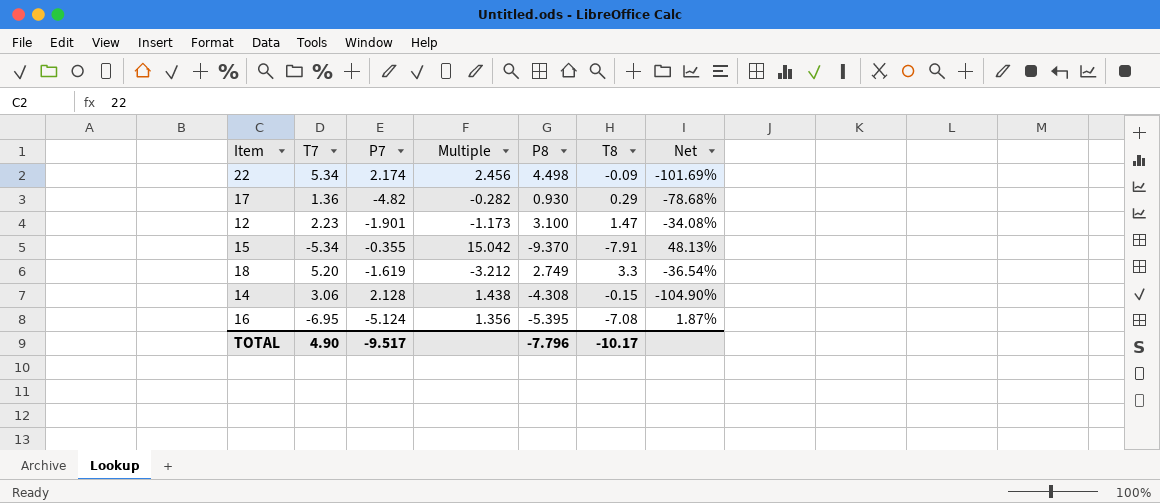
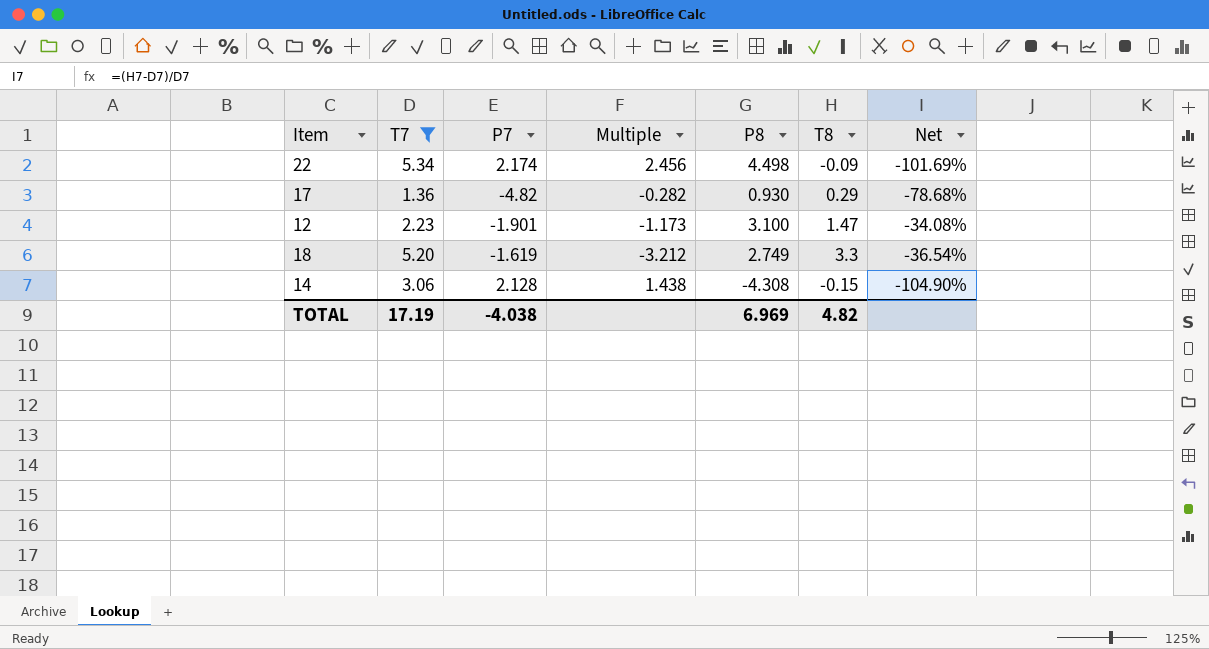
filter: none -> T7 >= 1.36
TOTAL | T7: 4.90 -> 17.19
TOTAL | P7: -9.517 -> -4.038
TOTAL | P8: -7.796 -> 6.969
TOTAL | T8: -10.17 -> 4.82

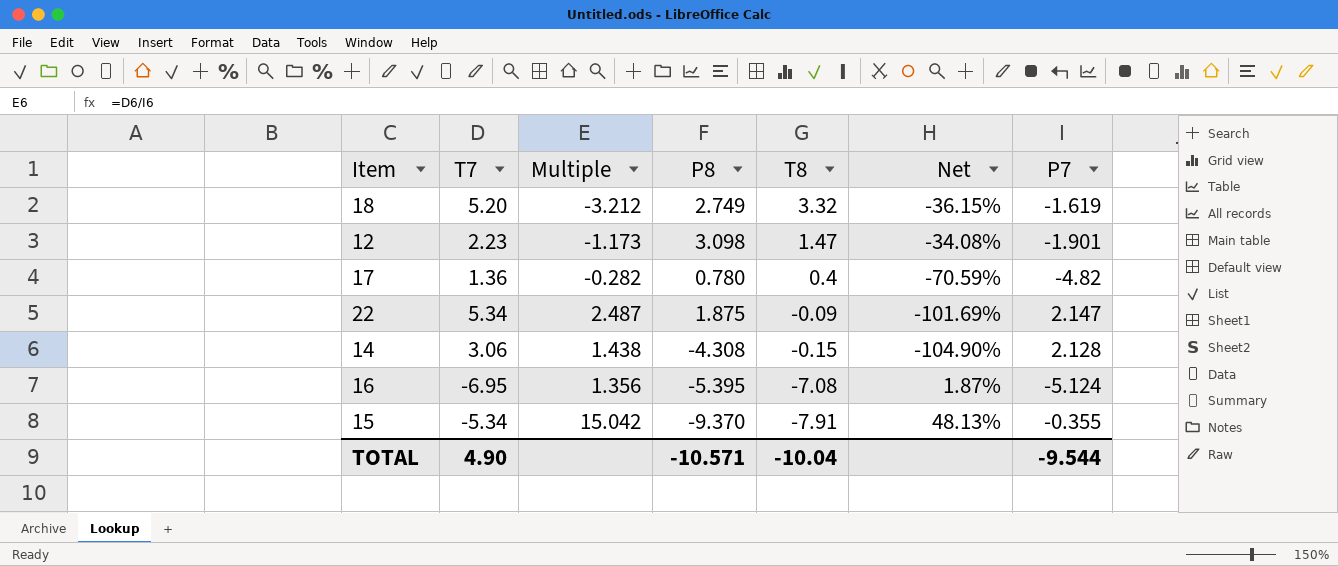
filter: T7 >= 1.36 -> none
row order: none -> T8 descending
column P7 | position: 3 -> 7
18 | T8: 3.3 -> 3.32
18 | Net: -36.54% -> -36.15%
12 | P8: 3.100 -> 3.098
17 | P8: 0.930 -> 0.780
17 | T8: 0.29 -> 0.4
17 | Net: -78.68% -> -70.59%
22 | Multiple: 2.456 -> 2.487
22 | P8: 4.498 -> 1.875
22 | P7: 2.174 -> 2.147
TOTAL | T7: 17.19 -> 4.90
TOTAL | P8: 6.969 -> -10.571
TOTAL | T8: 4.82 -> -10.04
TOTAL | P7: -4.038 -> -9.544

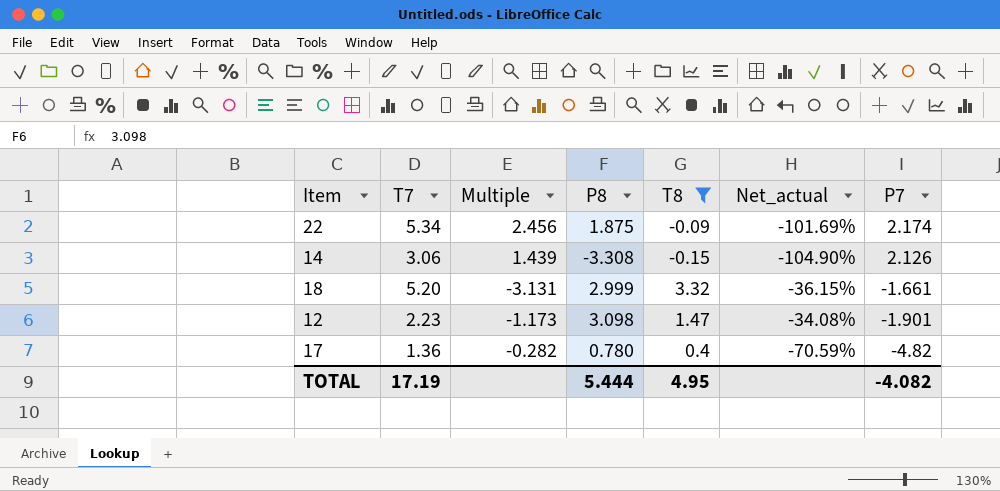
filter: none -> T8 >= -0.15
row order: T8 descending -> P7 descending
column name: Net -> Net_actual
22 | Multiple: 2.487 -> 2.456
22 | P7: 2.147 -> 2.174
14 | Multiple: 1.438 -> 1.439
14 | P8: -4.308 -> -3.308
14 | P7: 2.128 -> 2.126
18 | Multiple: -3.212 -> -3.131
18 | P8: 2.749 -> 2.999
18 | P7: -1.619 -> -1.661
TOTAL | T7: 4.90 -> 17.19
TOTAL | P8: -10.571 -> 5.444
TOTAL | T8: -10.04 -> 4.95
TOTAL | P7: -9.544 -> -4.082

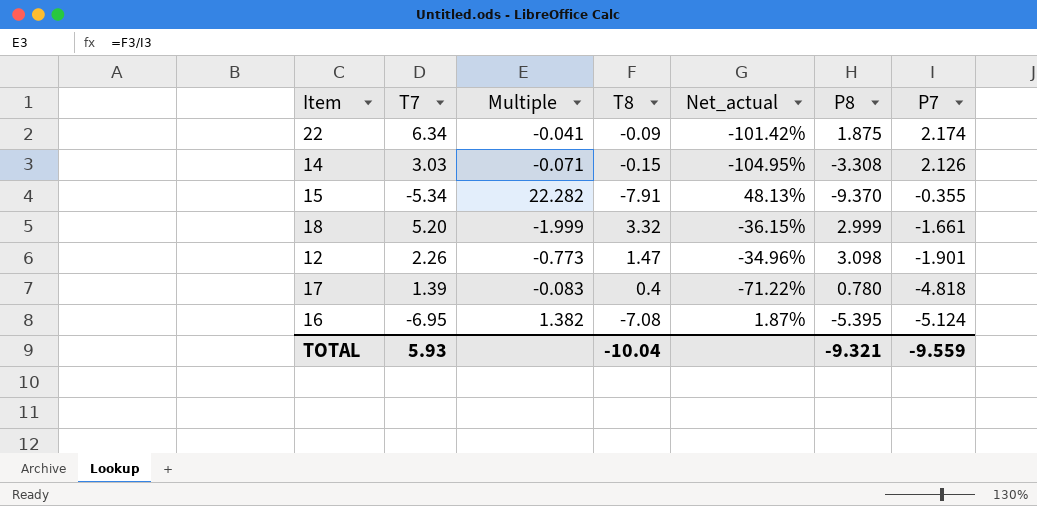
filter: T8 >= -0.15 -> none
column Multiple | formula: [T7] / [P7] -> [T8] / [P7]
column P8 | position: 4 -> 6
22 | T7: 5.34 -> 6.34
22 | Net_actual: -101.69% -> -101.42%
14 | T7: 3.06 -> 3.03
14 | Net_actual: -104.90% -> -104.95%
12 | T7: 2.23 -> 2.26
12 | Net_actual: -34.08% -> -34.96%
17 | T7: 1.36 -> 1.39
17 | Net_actual: -70.59% -> -71.22%
17 | P7: -4.82 -> -4.818
TOTAL | T7: 17.19 -> 5.93
TOTAL | T8: 4.95 -> -10.04
TOTAL | P8: 5.444 -> -9.321
TOTAL | P7: -4.082 -> -9.559

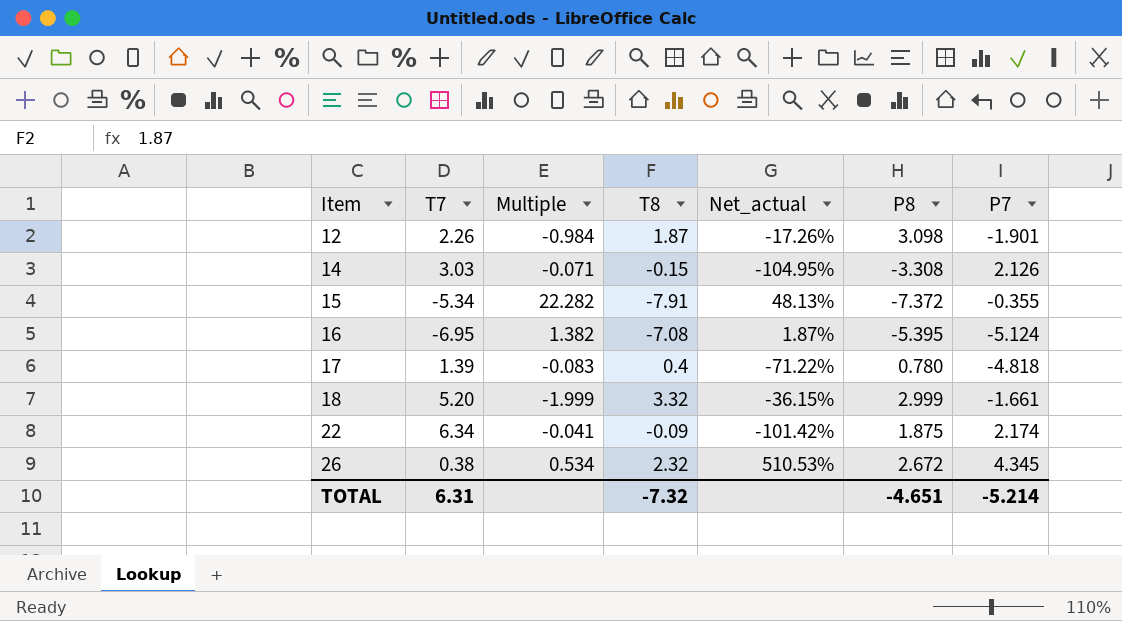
row order: P7 descending -> Item ascending
12 | Multiple: -0.773 -> -0.984
12 | T8: 1.47 -> 1.87
12 | Net_actual: -34.96% -> -17.26%
15 | P8: -9.370 -> -7.372
row 26: none -> 0.38 | 0.534 | 2.32 | 510.53% | 2.672 | 4.345
TOTAL | T7: 5.93 -> 6.31
TOTAL | T8: -10.04 -> -7.32
TOTAL | P8: -9.321 -> -4.651
TOTAL | P7: -9.559 -> -5.214

